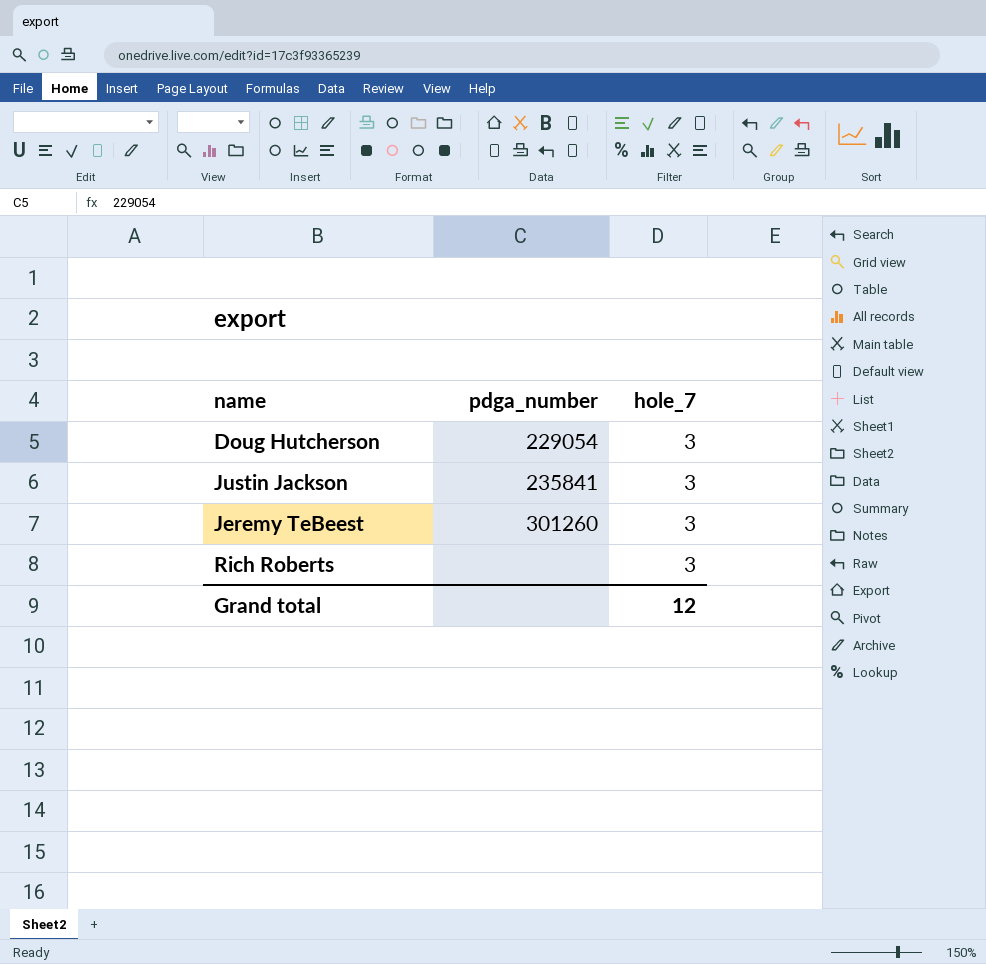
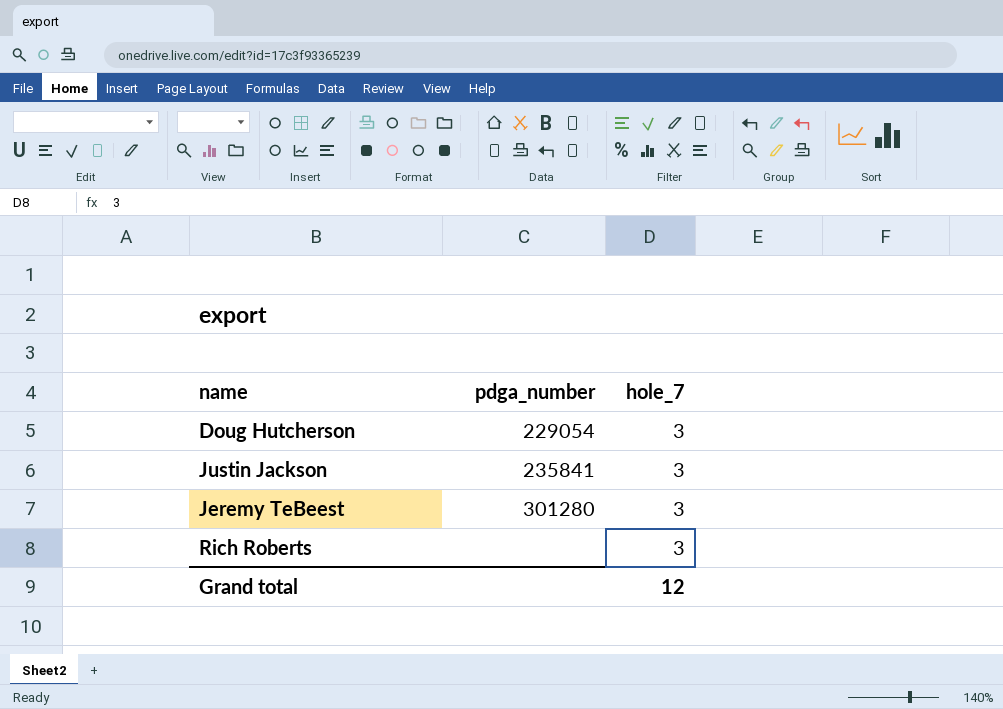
Jeremy TeBeest | pdga_number: 301260 -> 301280

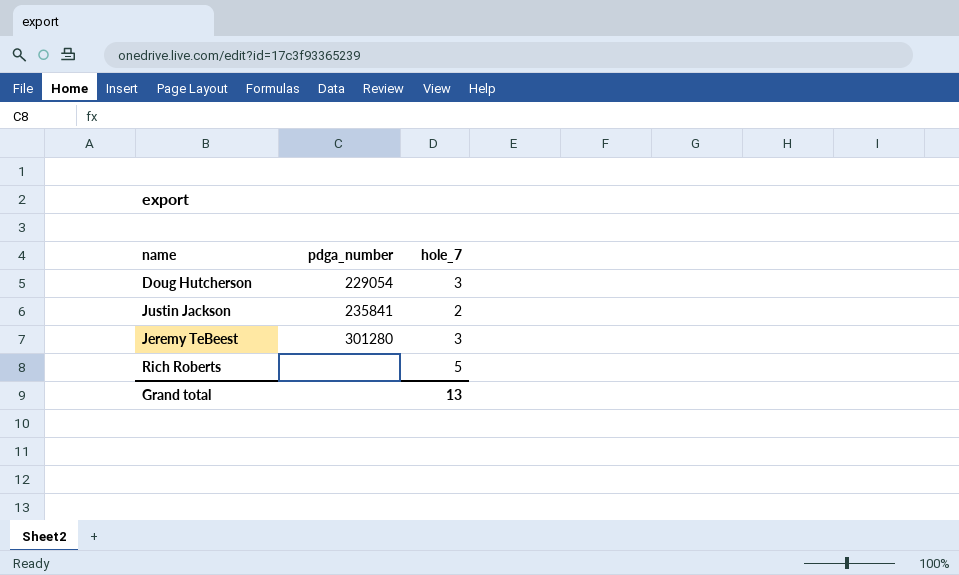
Justin Jackson | hole_7: 3 -> 2
Rich Roberts | hole_7: 3 -> 5
Grand total | hole_7: 12 -> 13

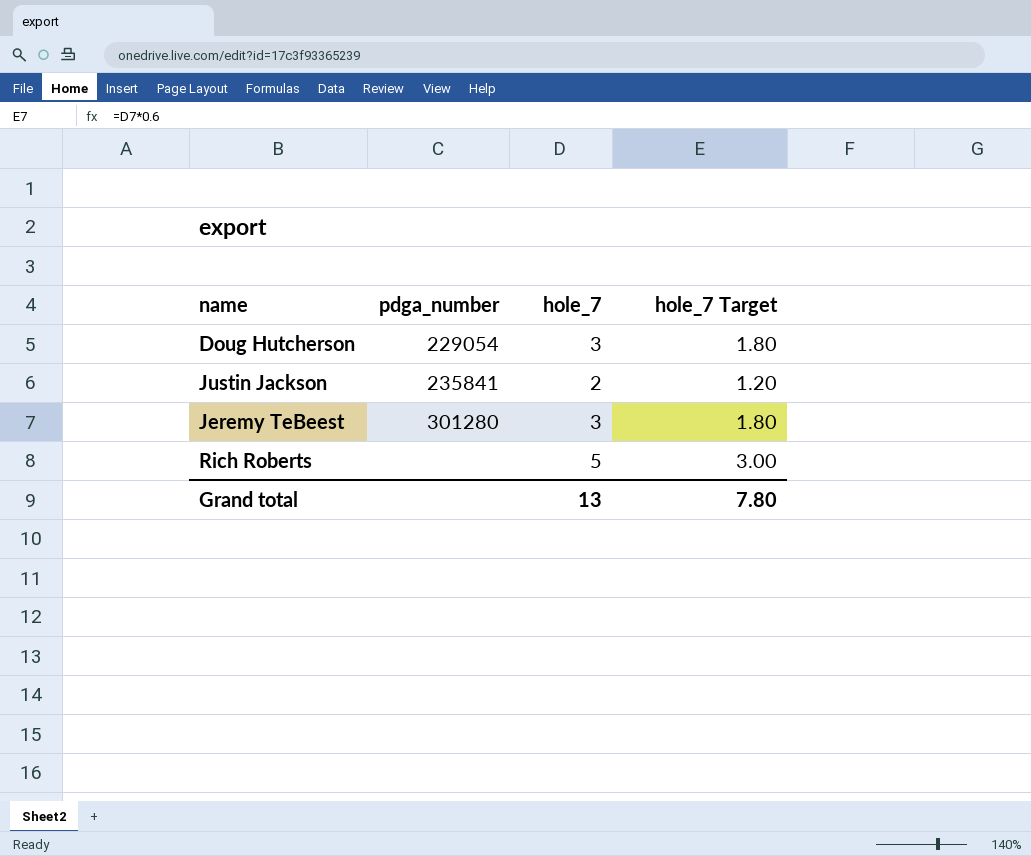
column hole_7 Target | formula: none -> [hole_7] * 0.6

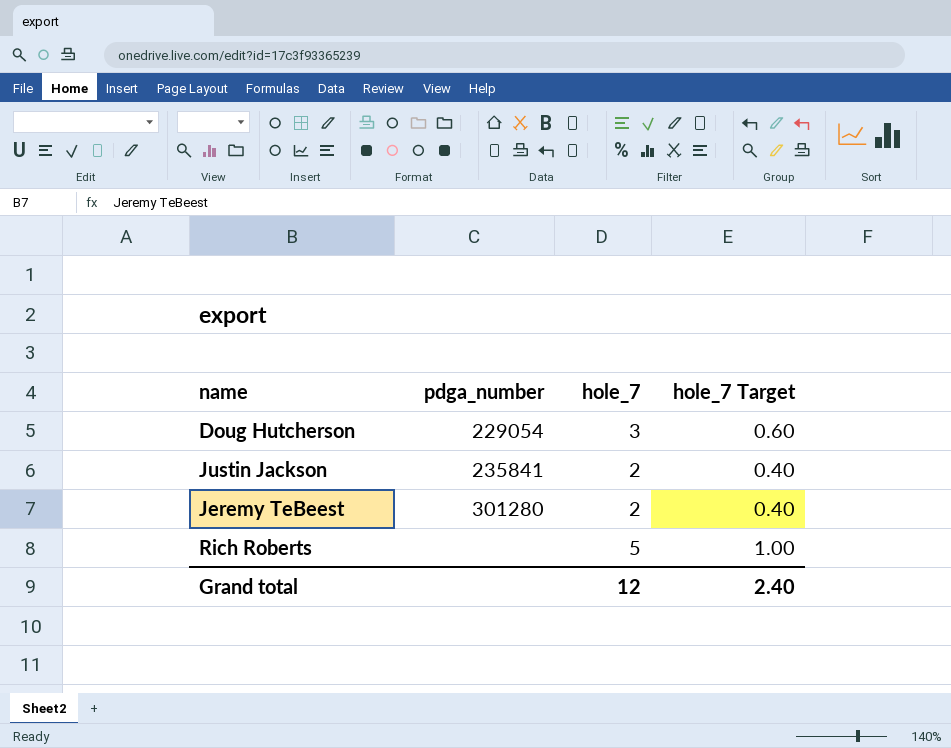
column hole_7 Target | formula: [hole_7] * 0.6 -> [hole_7] * 0.2
Jeremy TeBeest | hole_7: 3 -> 2
Grand total | hole_7: 13 -> 12
Grand total | hole_7 Target: 7.80 -> 2.40

